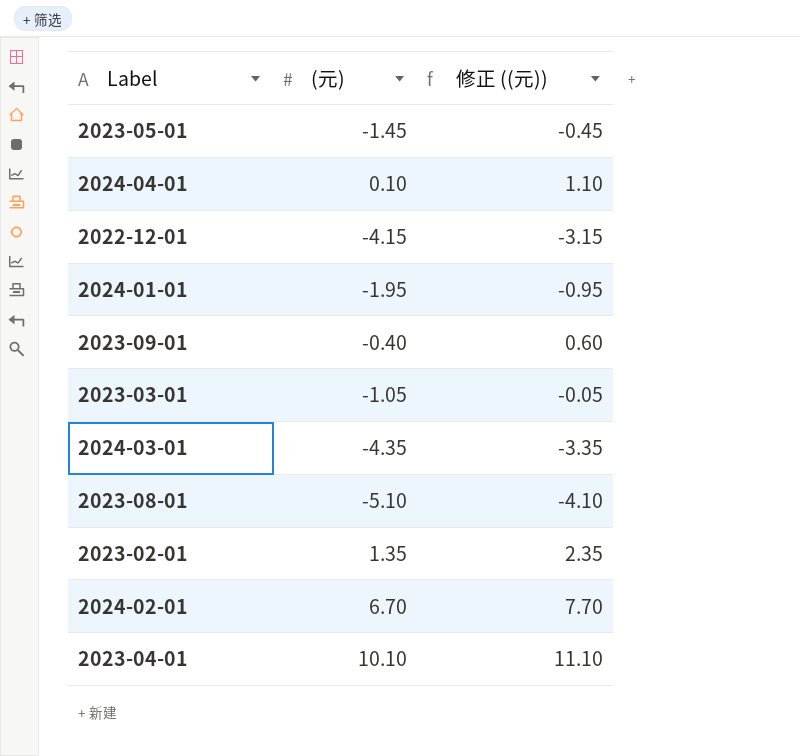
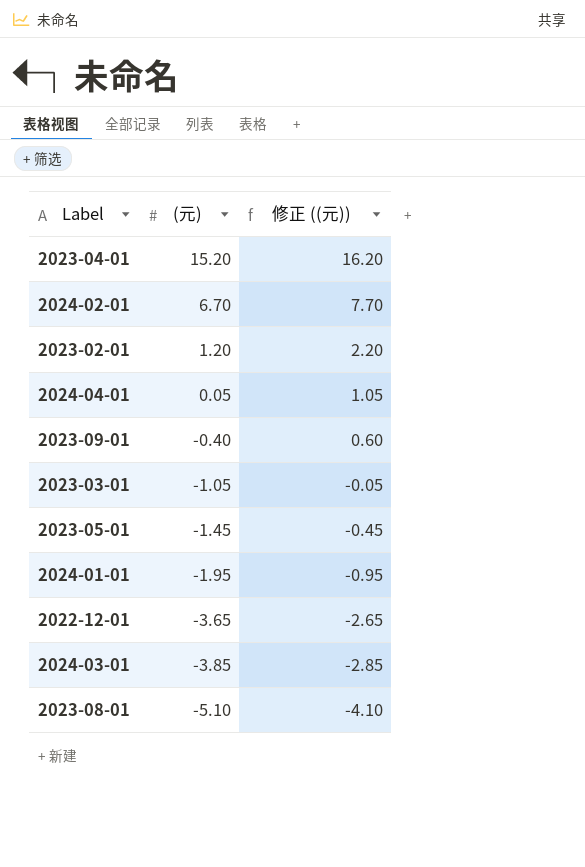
row order: none -> (元) descending
2023-04-01 | (元): 10.10 -> 15.20
2023-04-01 | 修正 ((元)): 11.10 -> 16.20
2023-02-01 | (元): 1.35 -> 1.20
2023-02-01 | 修正 ((元)): 2.35 -> 2.20
2024-04-01 | (元): 0.10 -> 0.05
2024-04-01 | 修正 ((元)): 1.10 -> 1.05
2022-12-01 | (元): -4.15 -> -3.65
2022-12-01 | 修正 ((元)): -3.15 -> -2.65
2024-03-01 | (元): -4.35 -> -3.85
2024-03-01 | 修正 ((元)): -3.35 -> -2.85

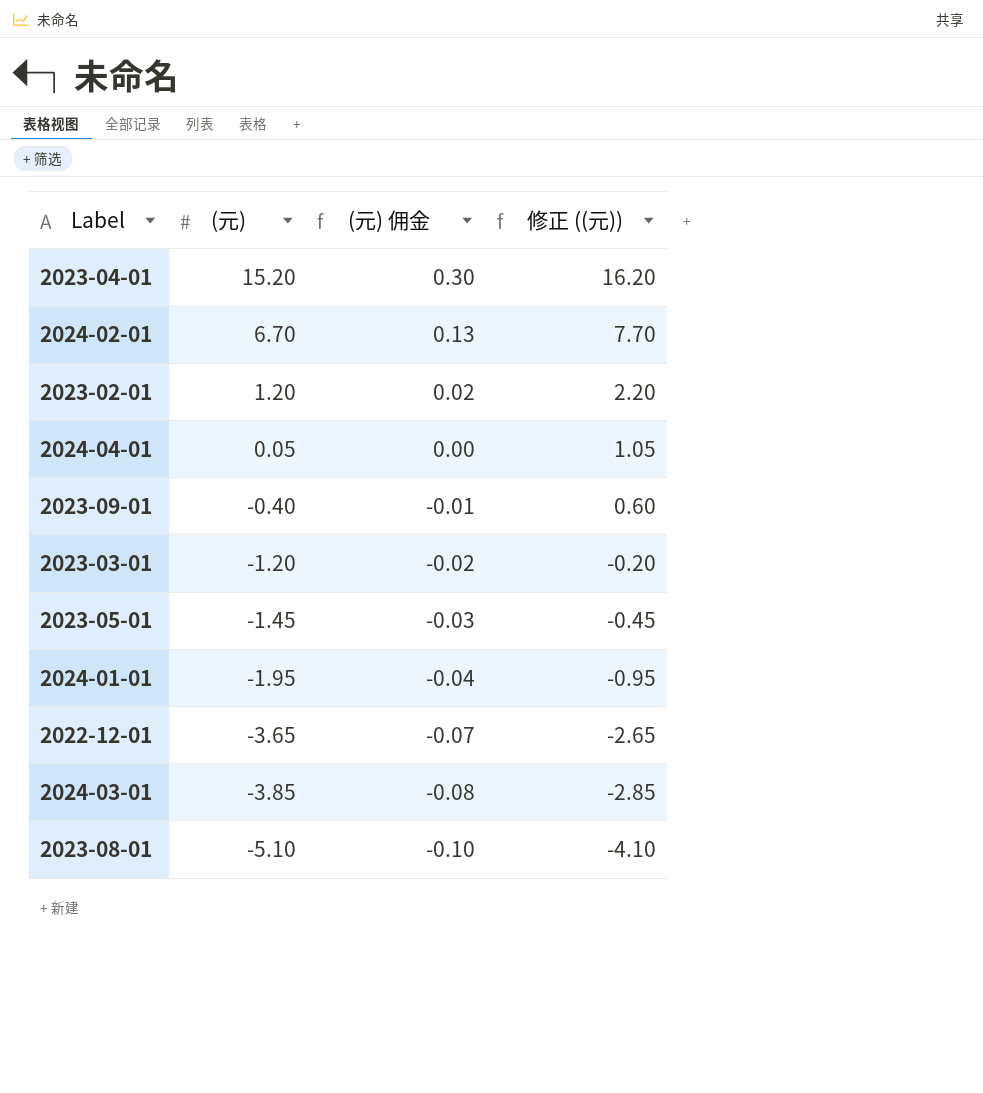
column (元) 佣金 | formula: none -> [(元)] * 0.02
2023-03-01 | (元): -1.05 -> -1.20
2023-03-01 | 修正 ((元)): -0.05 -> -0.20

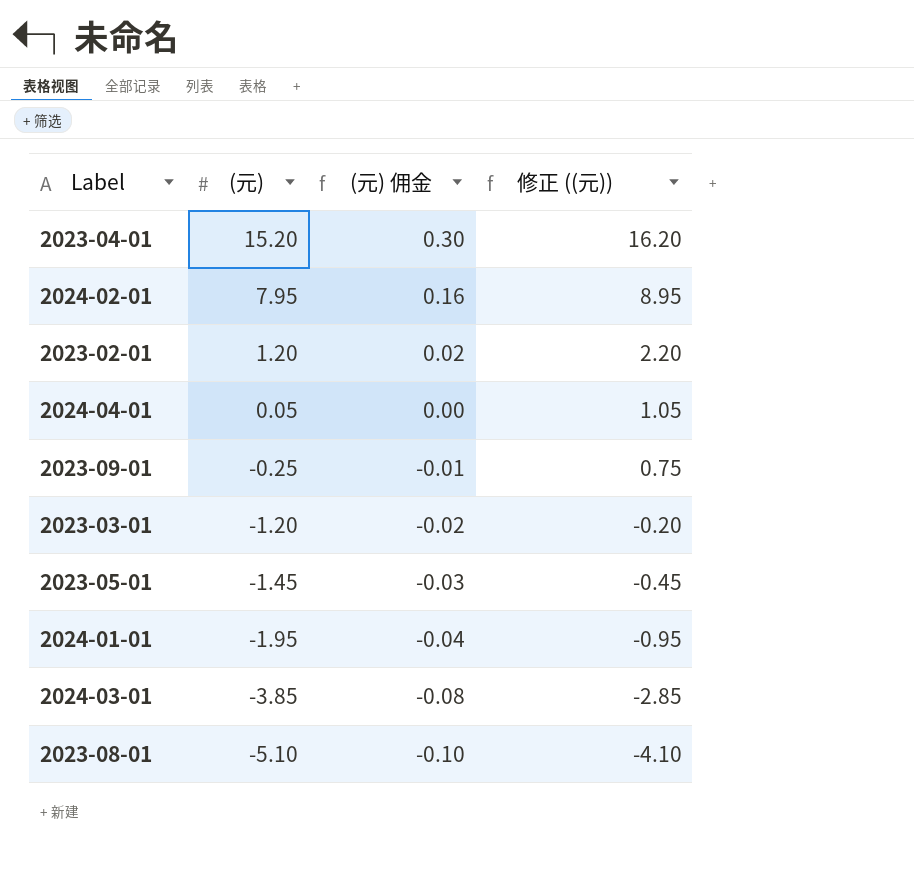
row 2022-12-01: -3.65 | -0.07 | -2.65 -> none
2024-02-01 | (元): 6.70 -> 7.95
2024-02-01 | (元) 佣金: 0.13 -> 0.16
2024-02-01 | 修正 ((元)): 7.70 -> 8.95
2023-09-01 | (元): -0.40 -> -0.25
2023-09-01 | 修正 ((元)): 0.60 -> 0.75

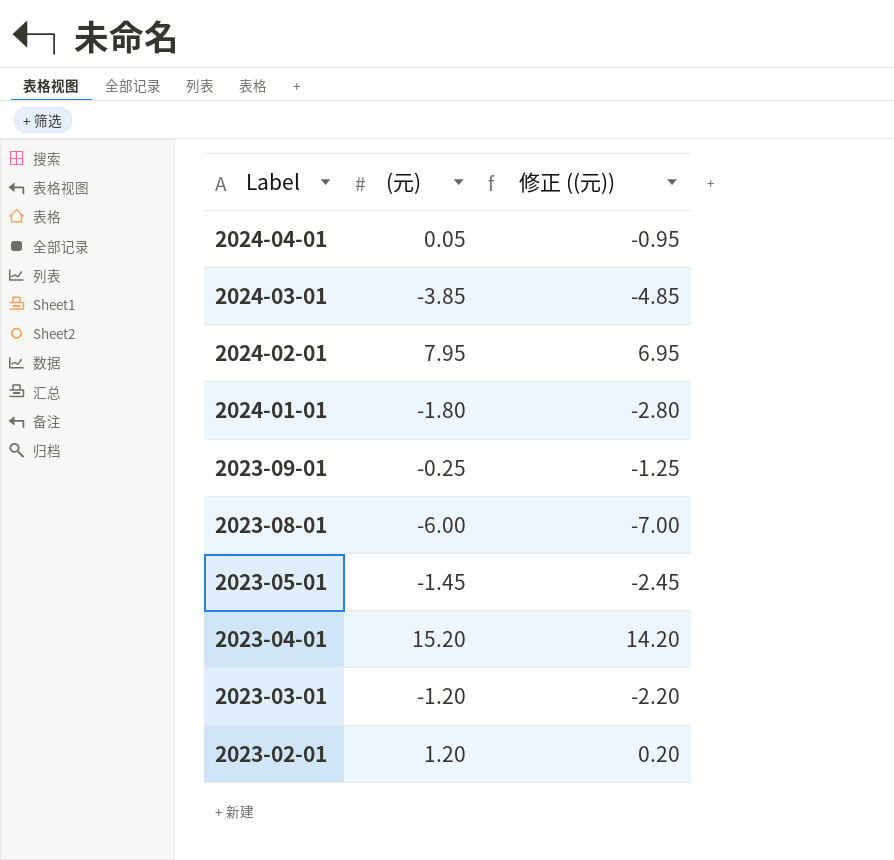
row order: (元) descending -> Label descending
column (元) 佣金 | formula: [(元)] * 0.02 -> none
column 修正 ((元)) | formula: [(元)] + 1 -> [(元)] - 1
2024-01-01 | (元): -1.95 -> -1.80
2023-08-01 | (元): -5.10 -> -6.00

